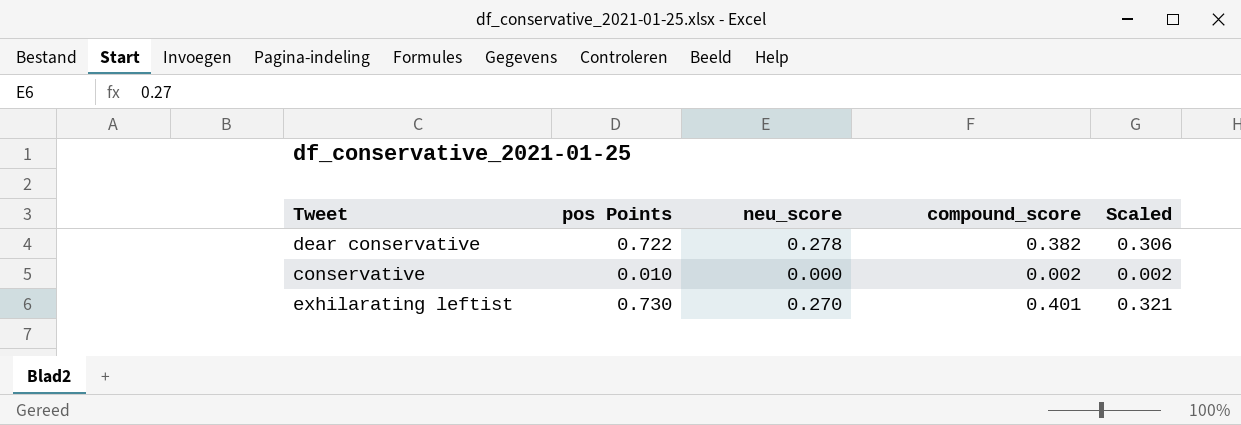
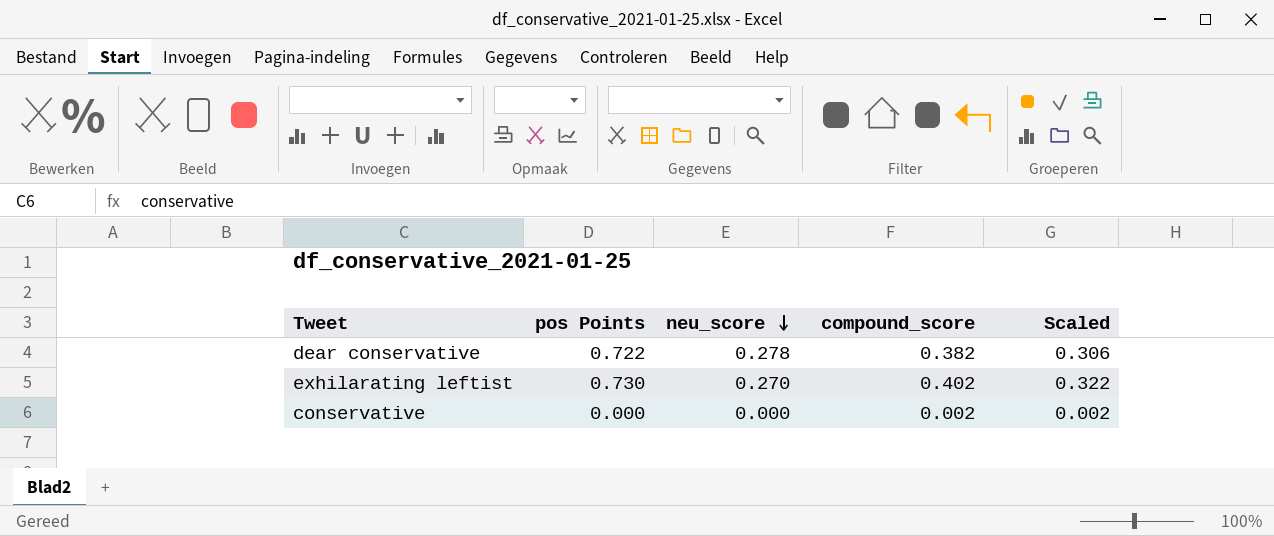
row order: none -> neu_score descending
exhilarating leftist | compound_score: 0.401 -> 0.402
exhilarating leftist | Scaled: 0.321 -> 0.322
conservative | pos Points: 0.010 -> 0.000

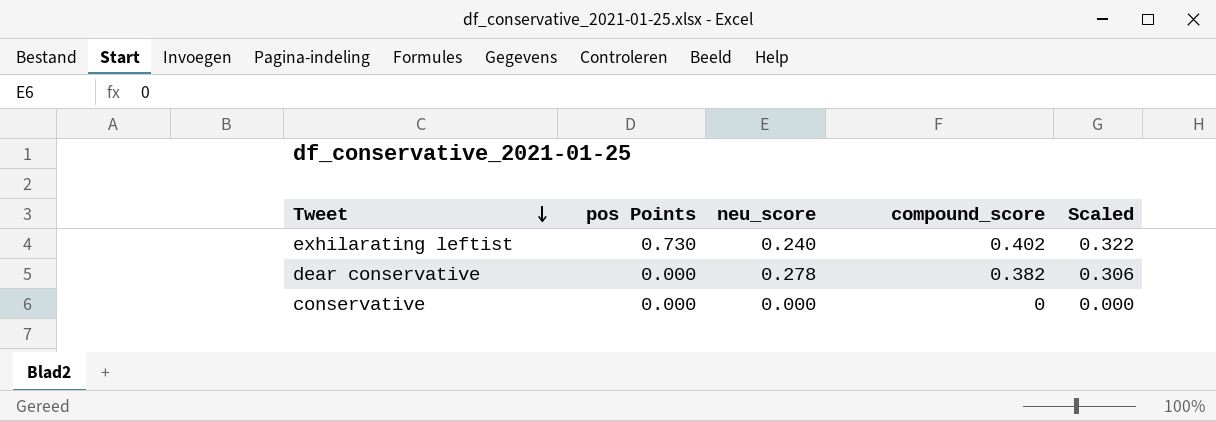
row order: neu_score descending -> Tweet descending
exhilarating leftist | neu_score: 0.270 -> 0.240
dear conservative | pos Points: 0.722 -> 0.000
conservative | compound_score: 0.002 -> 0
conservative | Scaled: 0.002 -> 0.000

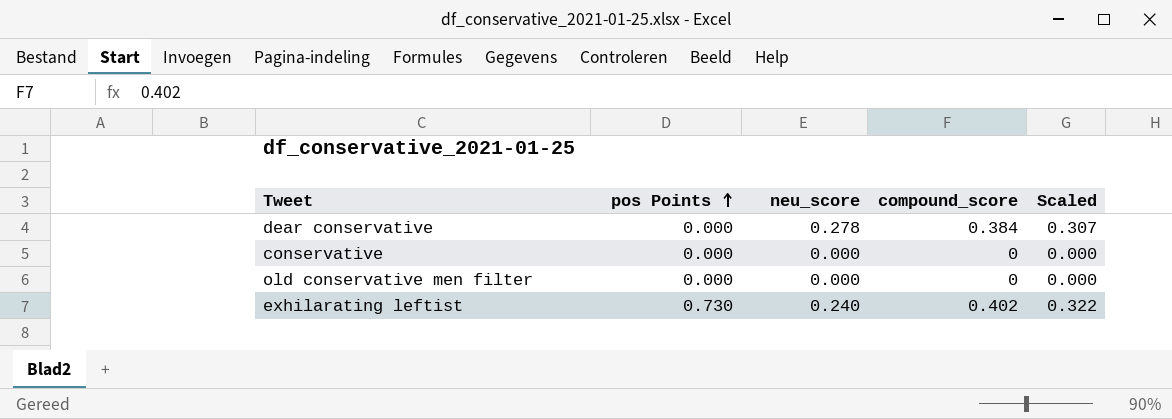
row order: Tweet descending -> pos Points ascending
dear conservative | compound_score: 0.382 -> 0.384
dear conservative | Scaled: 0.306 -> 0.307
row old conservative men filter: none -> 0.000 | 0.000 | 0 | 0.000

